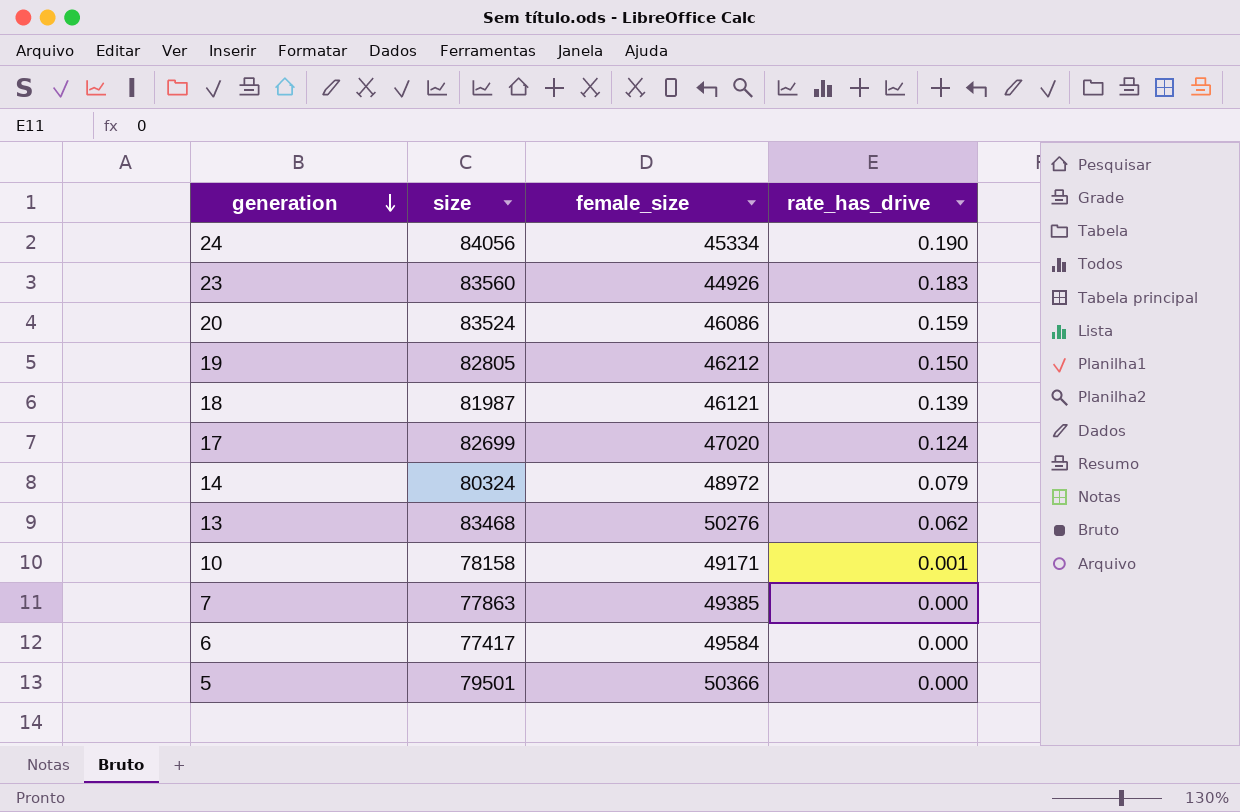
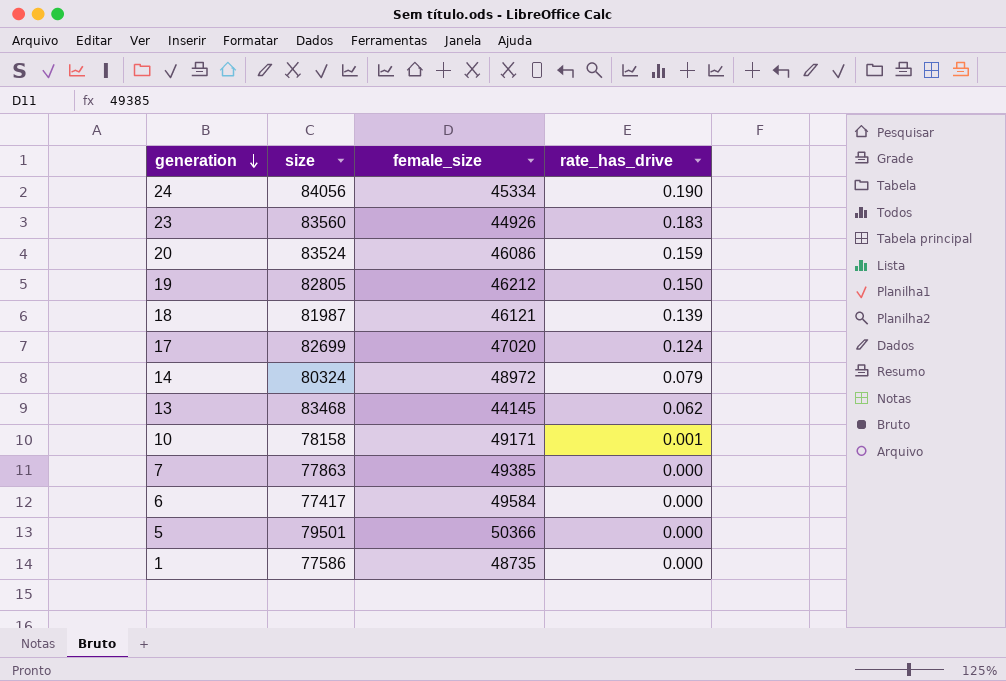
13 | female_size: 50276 -> 44145
row 1: none -> 77586 | 48735 | 0.000

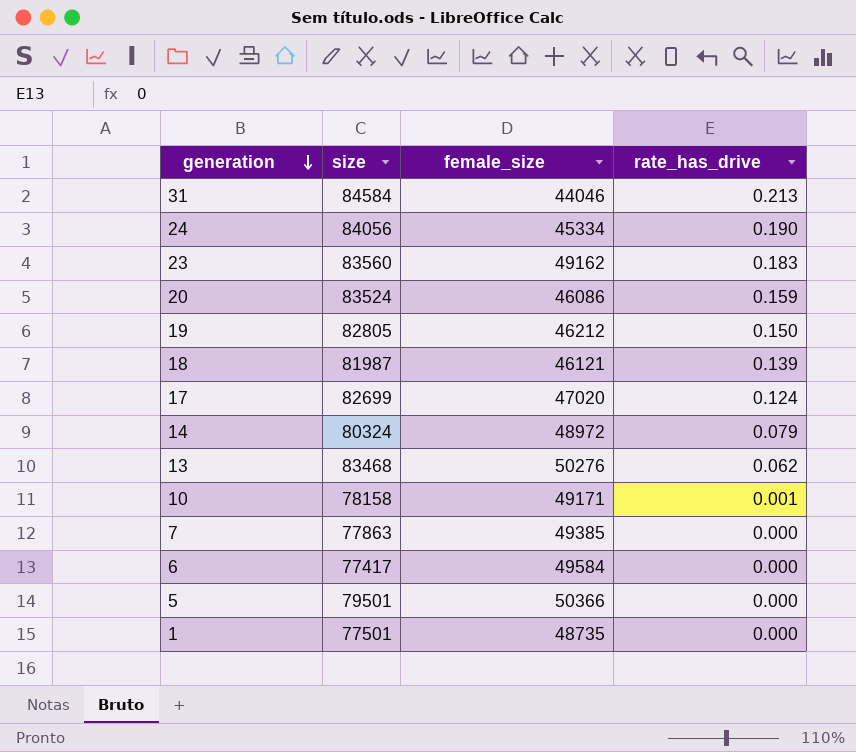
row 31: none -> 84584 | 44046 | 0.213
23 | female_size: 44926 -> 49162
13 | female_size: 44145 -> 50276
1 | size: 77586 -> 77501

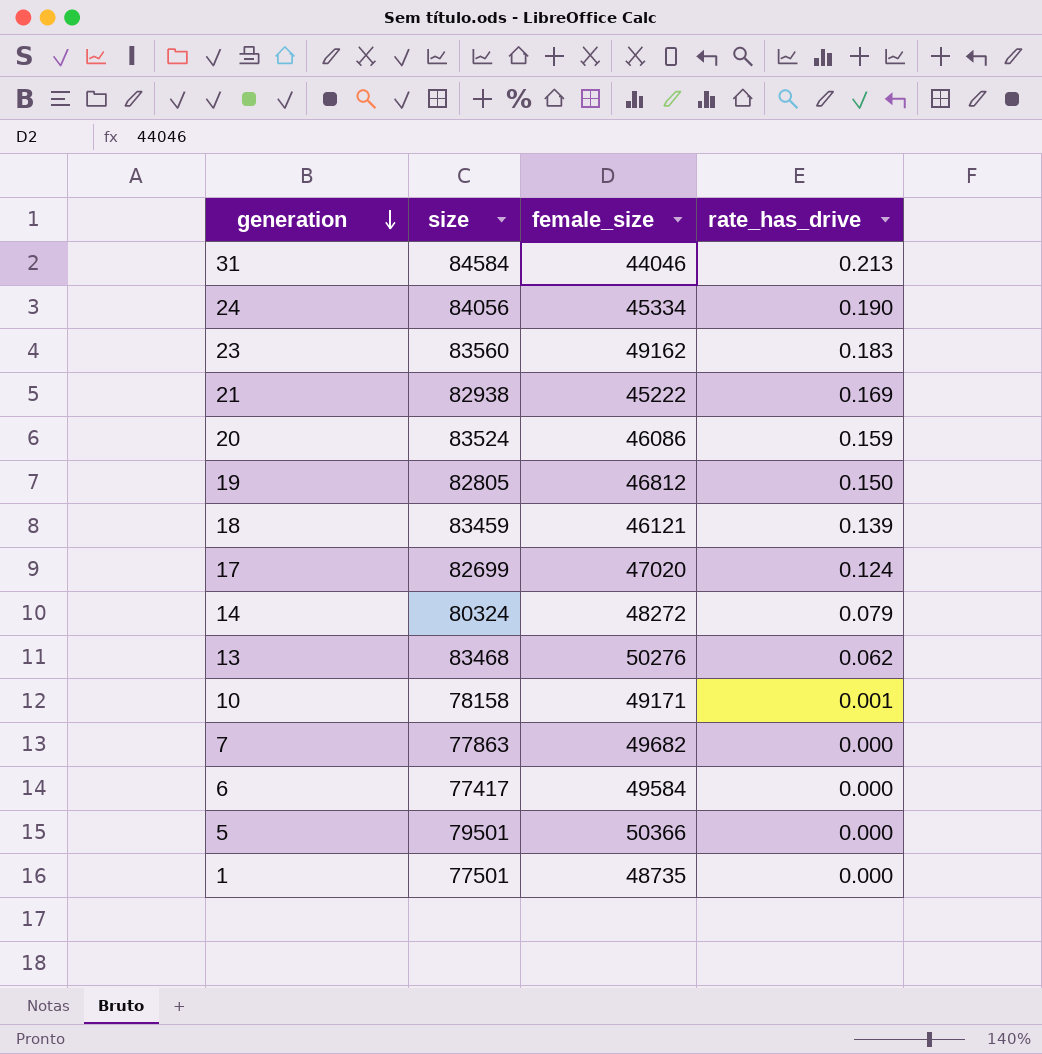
row 21: none -> 82938 | 45222 | 0.169
19 | female_size: 46212 -> 46812
18 | size: 81987 -> 83459
14 | female_size: 48972 -> 48272
7 | female_size: 49385 -> 49682

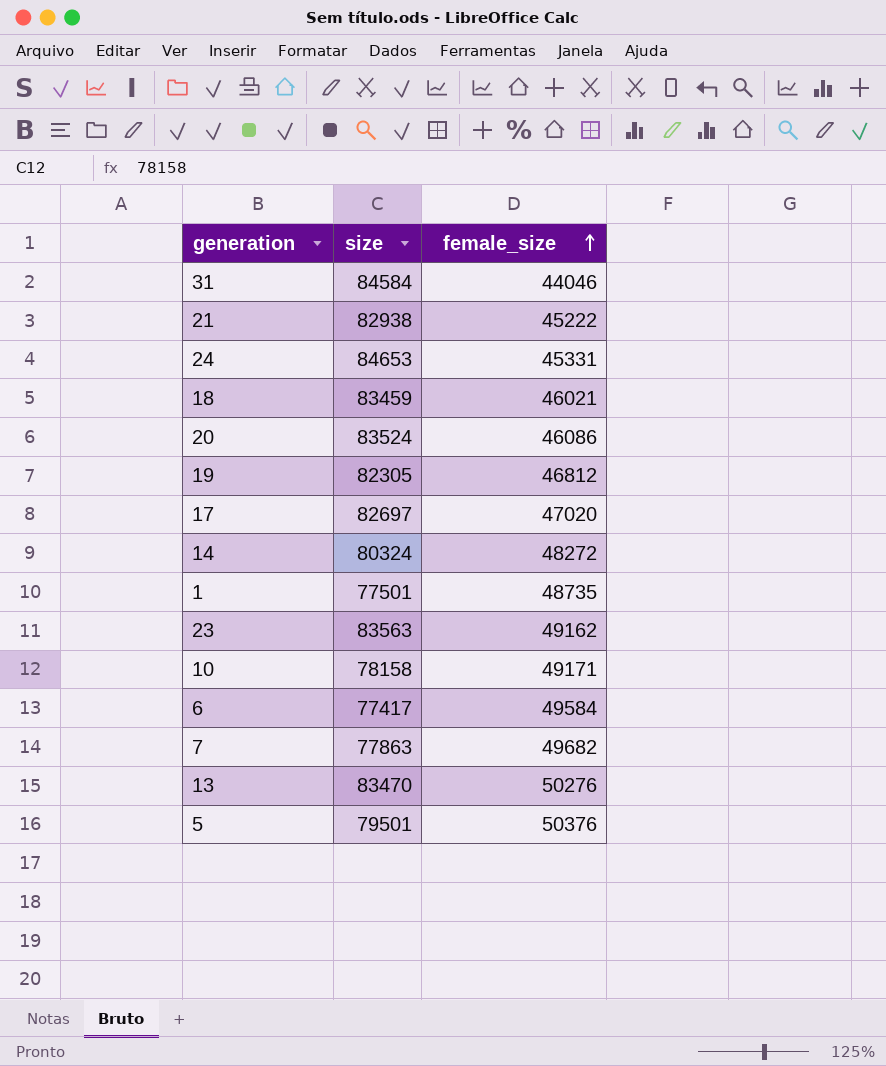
row order: generation descending -> female_size ascending
column rate_has_drive | position: 4 -> none
24 | size: 84056 -> 84653
24 | female_size: 45334 -> 45331
18 | female_size: 46121 -> 46021
19 | size: 82805 -> 82305
17 | size: 82699 -> 82697
23 | size: 83560 -> 83563
13 | size: 83468 -> 83470
5 | female_size: 50366 -> 50376

